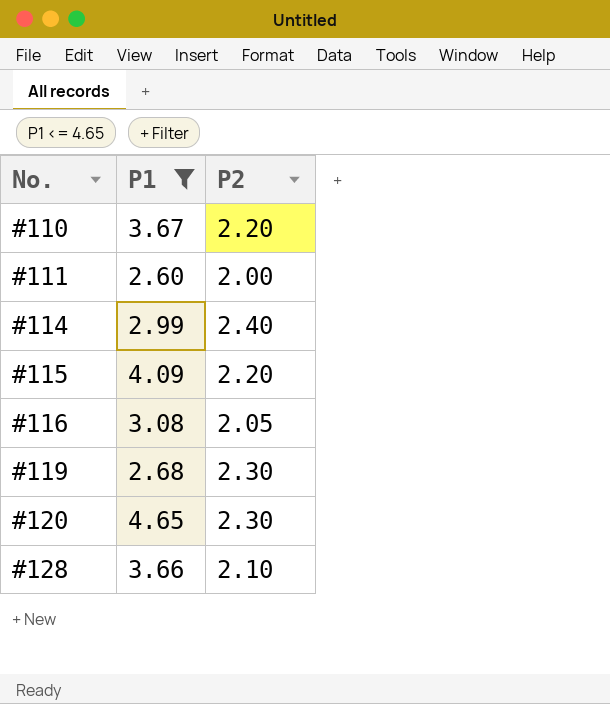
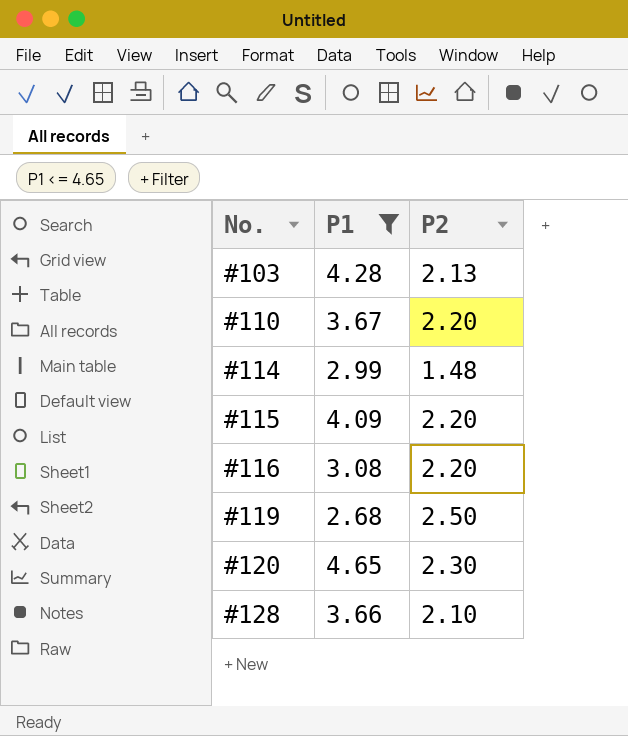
row #111: 2.60 | 2.00 -> none
row #103: none -> 4.28 | 2.13
#114 | P2: 2.40 -> 1.48
#116 | P2: 2.05 -> 2.20
#119 | P2: 2.30 -> 2.50

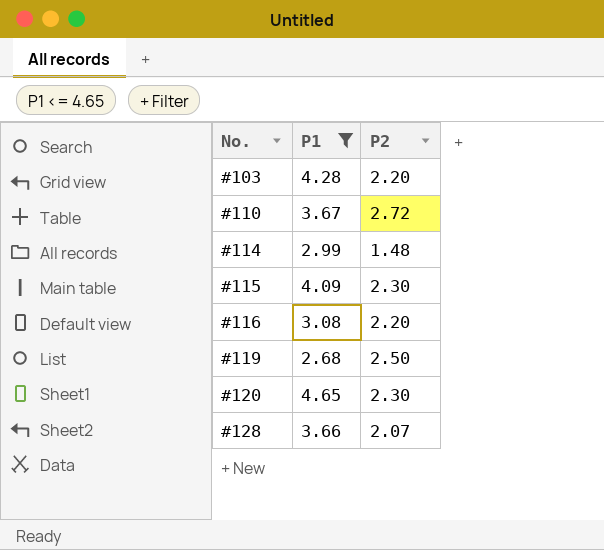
#103 | P2: 2.13 -> 2.20
#110 | P2: 2.20 -> 2.72
#115 | P2: 2.20 -> 2.30
#128 | P2: 2.10 -> 2.07

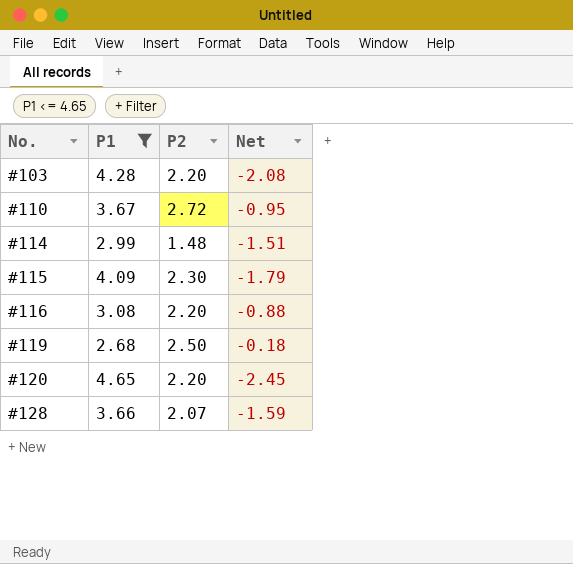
column Net | formula: none -> [P2] - [P1]
#120 | P2: 2.30 -> 2.20

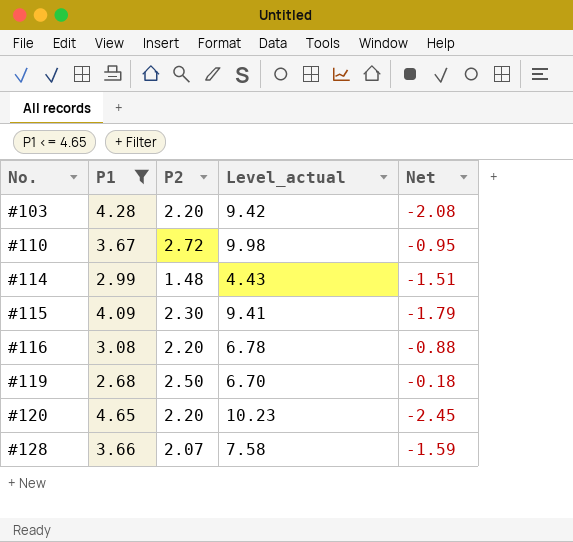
column Level_actual | formula: none -> [P1] * [P2]

